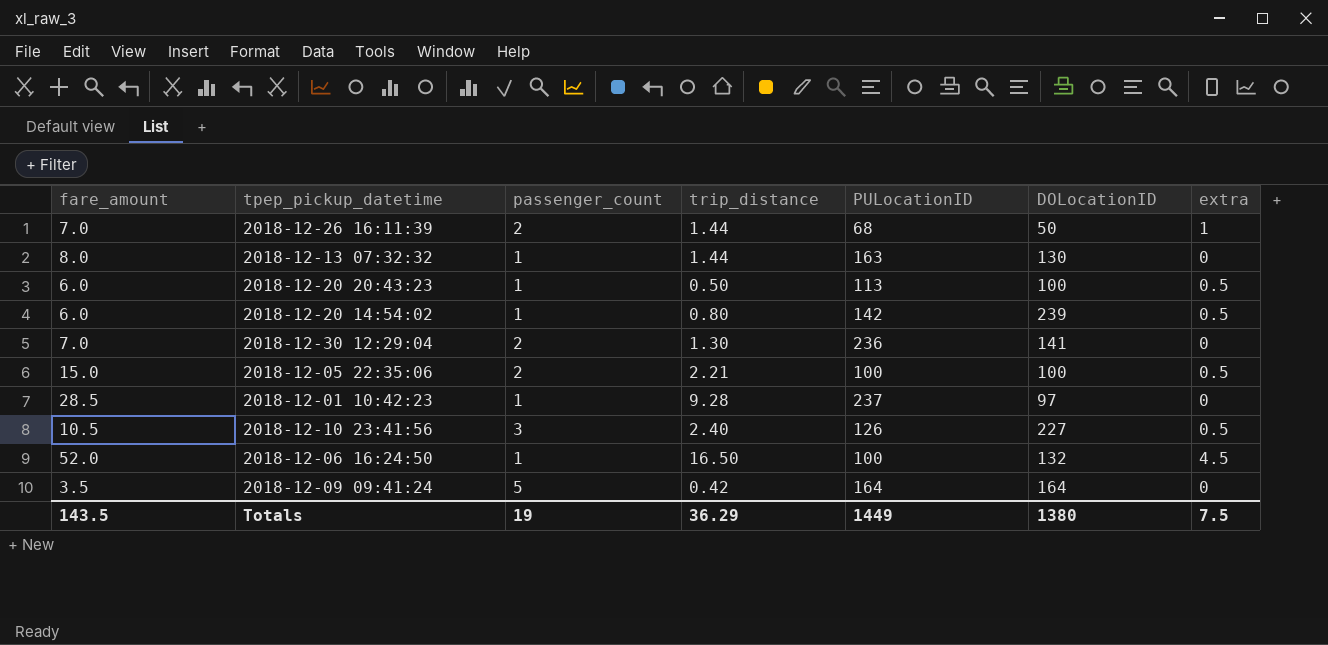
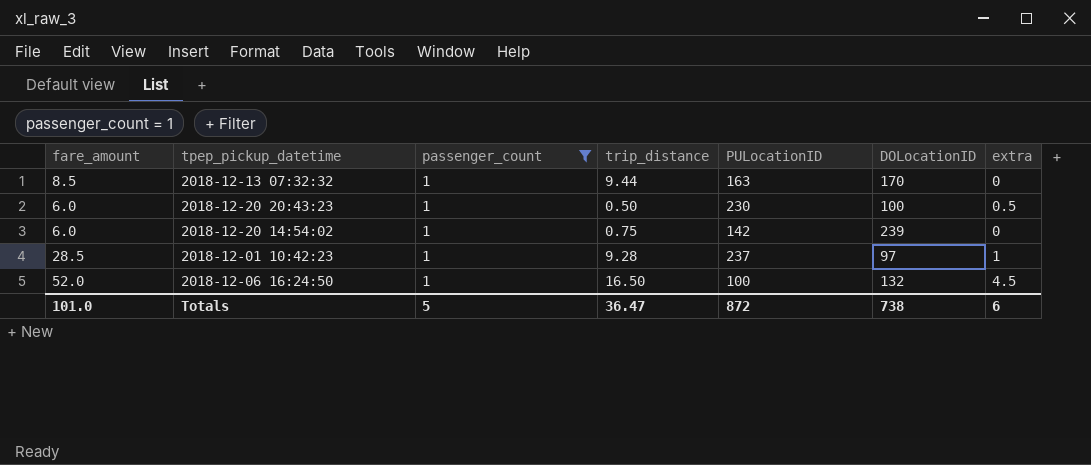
filter: none -> passenger_count = 1
2018-12-13 07:32:32 | fare_amount: 8.0 -> 8.5
2018-12-13 07:32:32 | trip_distance: 1.44 -> 9.44
2018-12-13 07:32:32 | DOLocationID: 130 -> 170
2018-12-20 20:43:23 | PULocationID: 113 -> 230
2018-12-20 14:54:02 | trip_distance: 0.80 -> 0.75
2018-12-20 14:54:02 | extra: 0.5 -> 0
2018-12-01 10:42:23 | extra: 0 -> 1
Totals | fare_amount: 143.5 -> 101.0
Totals | passenger_count: 19 -> 5
Totals | trip_distance: 36.29 -> 36.47
Totals | PULocationID: 1449 -> 872
Totals | DOLocationID: 1380 -> 738
Totals | extra: 7.5 -> 6

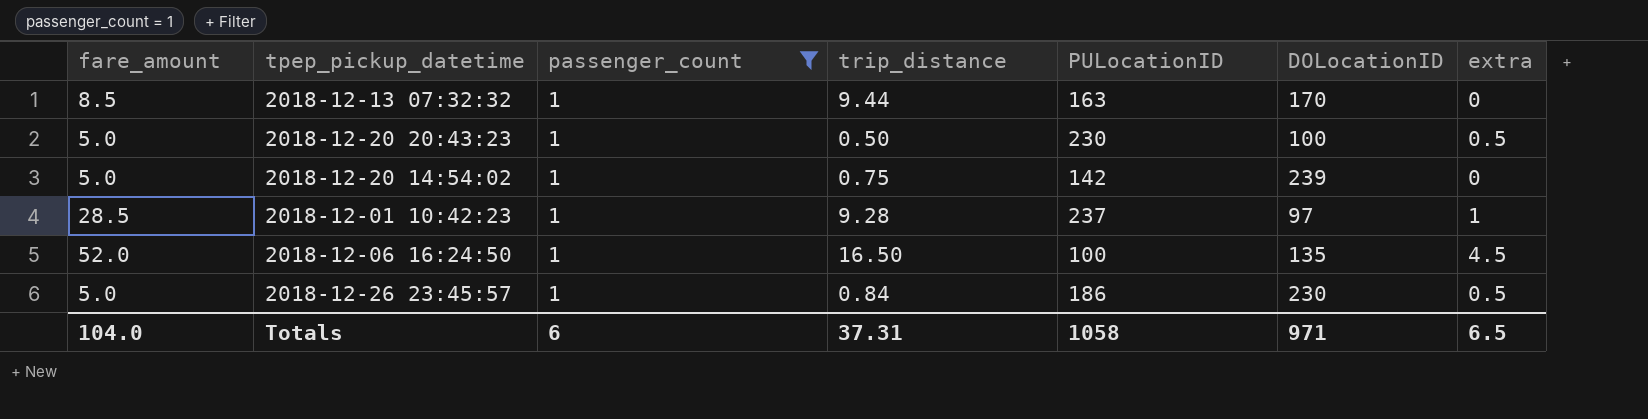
2018-12-20 20:43:23 | fare_amount: 6.0 -> 5.0
2018-12-20 14:54:02 | fare_amount: 6.0 -> 5.0
2018-12-06 16:24:50 | DOLocationID: 132 -> 135
row 2018-12-26 23:45:57: none -> 5.0 | 1 | 0.84 | 186 | 230 | 0.5
Totals | fare_amount: 101.0 -> 104.0
Totals | passenger_count: 5 -> 6
Totals | trip_distance: 36.47 -> 37.31
Totals | PULocationID: 872 -> 1058
Totals | DOLocationID: 738 -> 971
Totals | extra: 6 -> 6.5

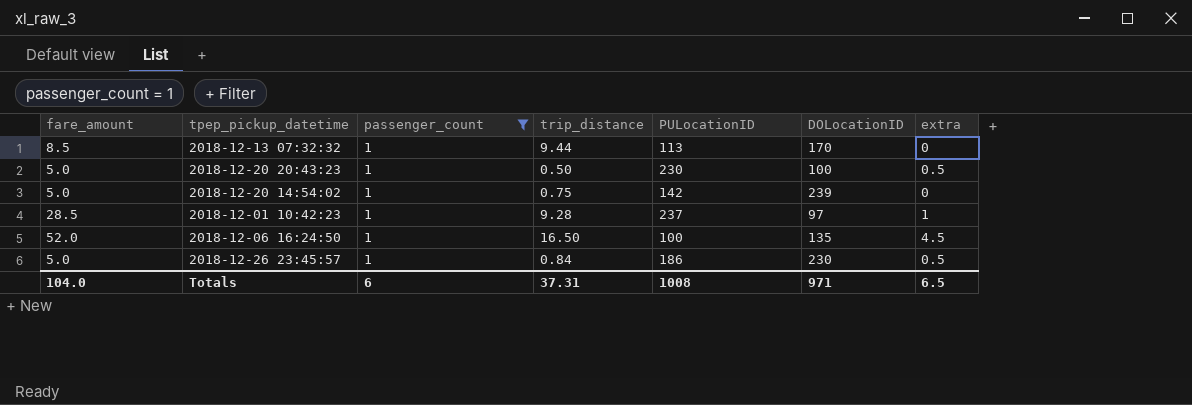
2018-12-13 07:32:32 | PULocationID: 163 -> 113
Totals | PULocationID: 1058 -> 1008

